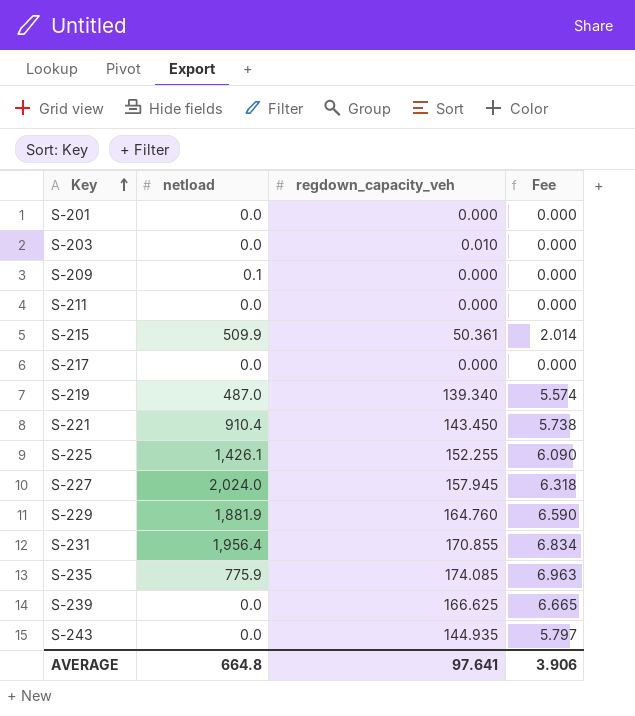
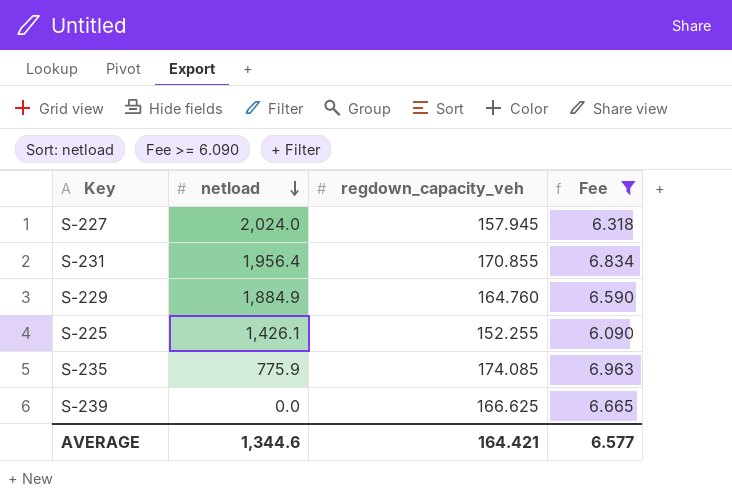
filter: none -> Fee >= 6.090
row order: Key ascending -> netload descending
S-229 | netload: 1,881.9 -> 1,884.9
AVERAGE | netload: 664.8 -> 1,344.6
AVERAGE | regdown_capacity_veh: 97.641 -> 164.421
AVERAGE | Fee: 3.906 -> 6.577

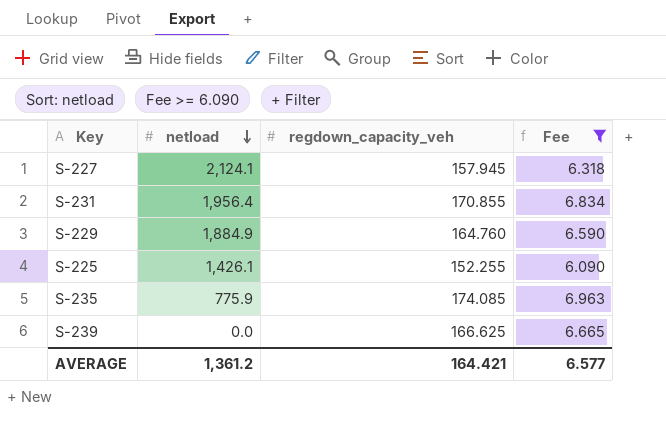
S-227 | netload: 2,024.0 -> 2,124.1
AVERAGE | netload: 1,344.6 -> 1,361.2

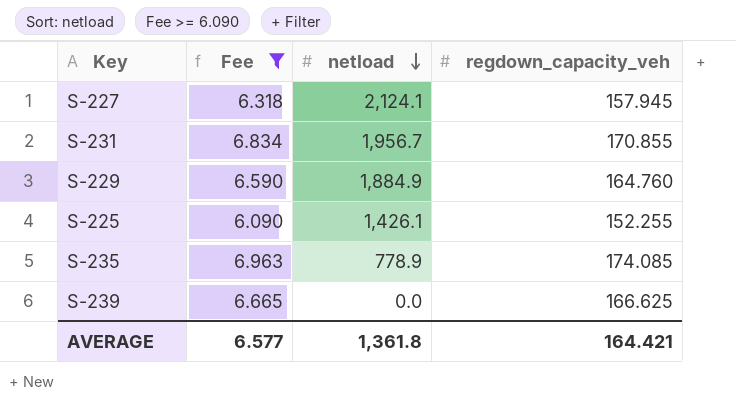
column Fee | position: 4 -> 2
S-231 | netload: 1,956.4 -> 1,956.7
S-235 | netload: 775.9 -> 778.9
AVERAGE | netload: 1,361.2 -> 1,361.8

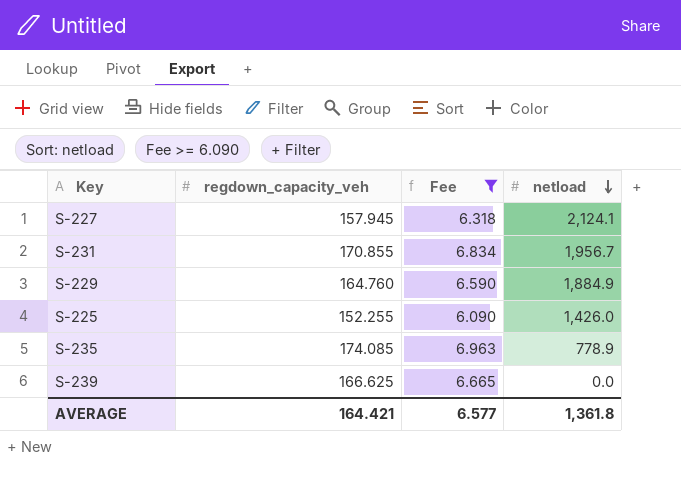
column regdown_capacity_veh | position: 4 -> 2
S-225 | netload: 1,426.1 -> 1,426.0

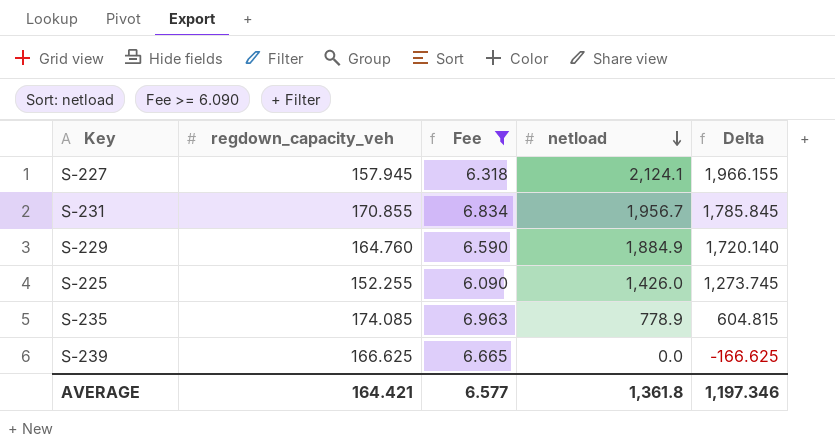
column Delta | formula: none -> [netload] - [regdown_capacity_veh]

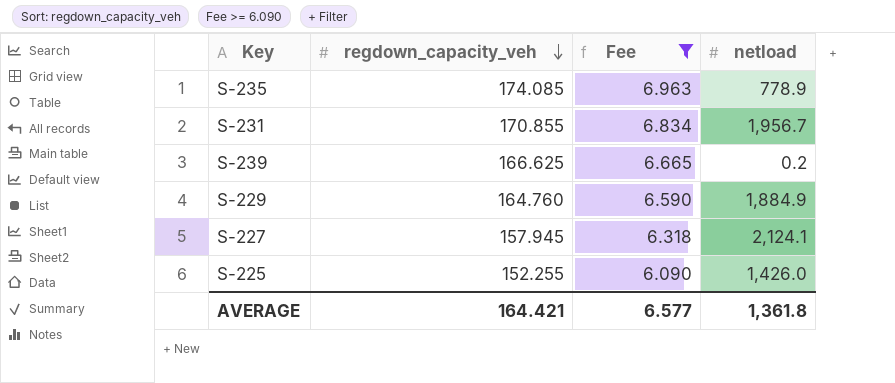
row order: netload descending -> regdown_capacity_veh descending
column Delta | formula: [netload] - [regdown_capacity_veh] -> none
S-239 | netload: 0.0 -> 0.2

